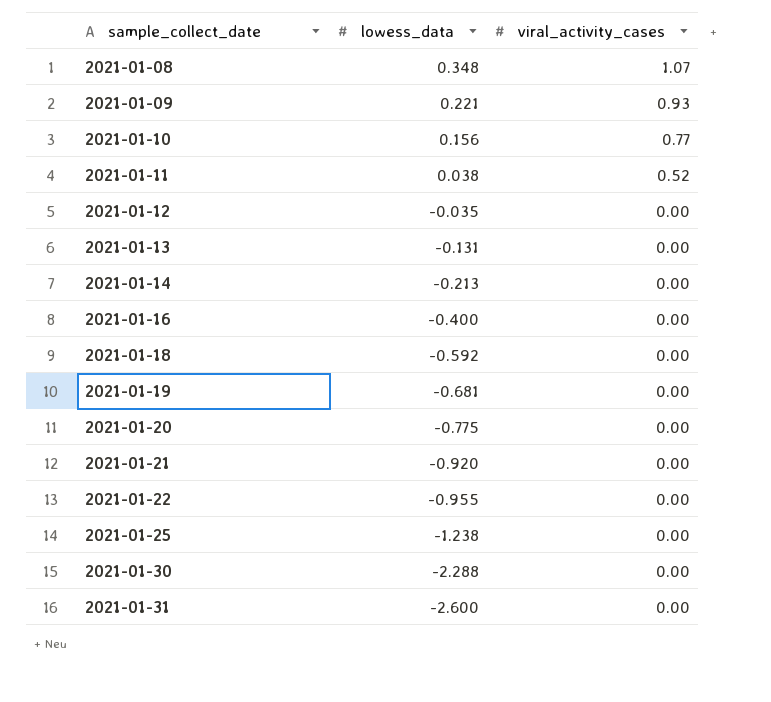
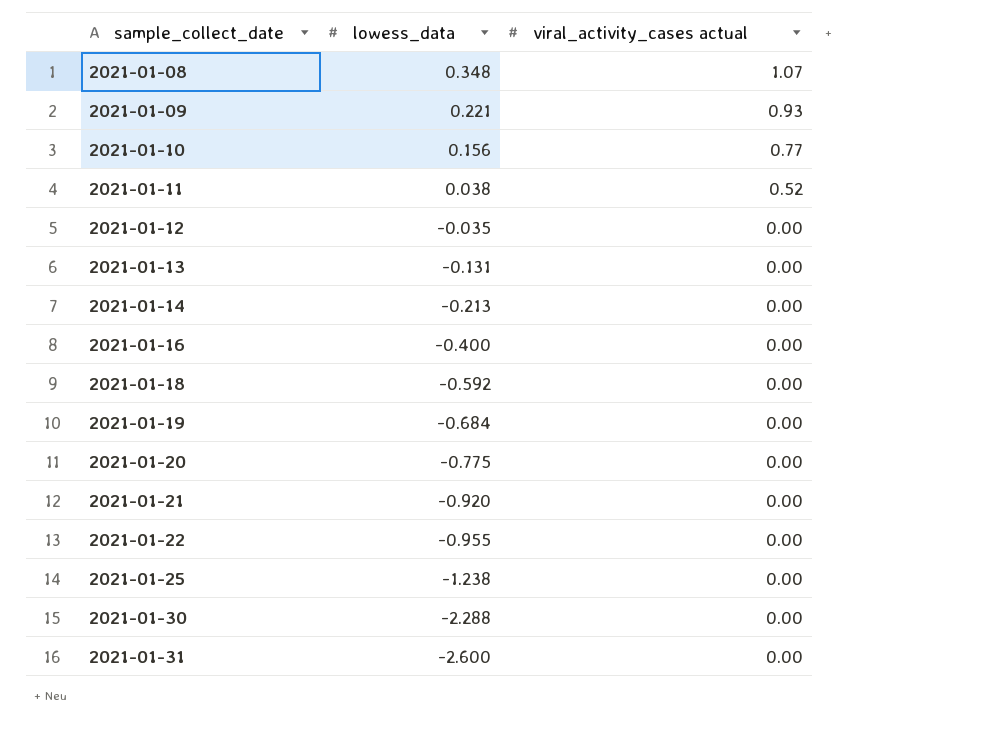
column name: viral_activity_cases -> viral_activity_cases actual
2021-01-19 | lowess_data: -0.681 -> -0.684

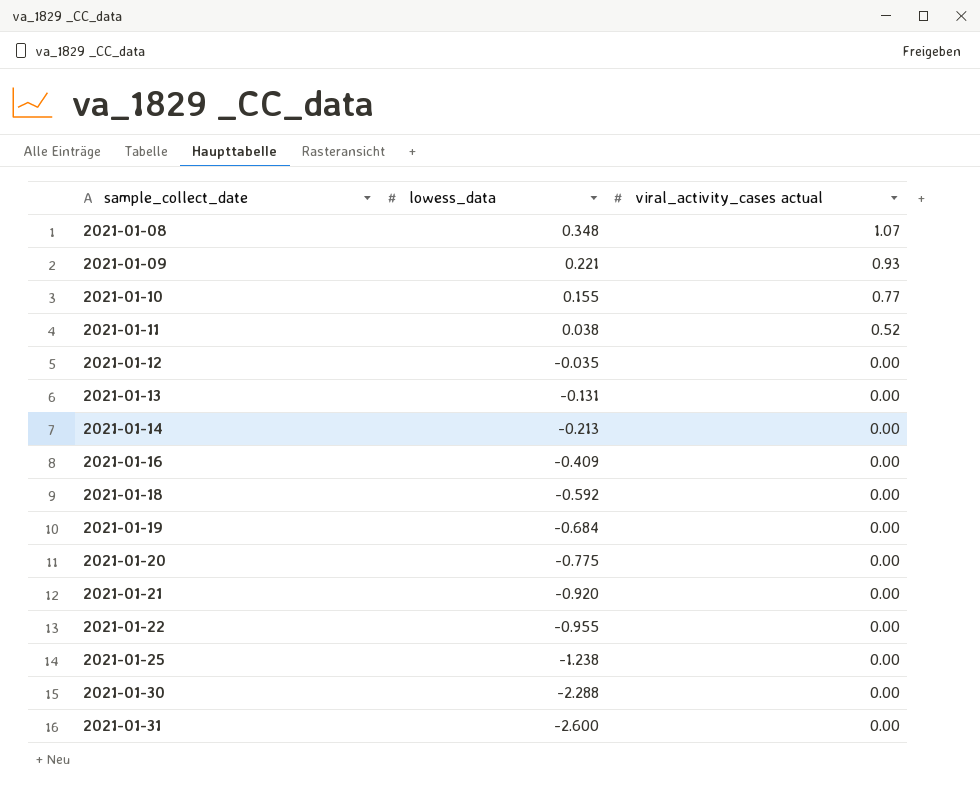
2021-01-10 | lowess_data: 0.156 -> 0.155
2021-01-16 | lowess_data: -0.400 -> -0.409

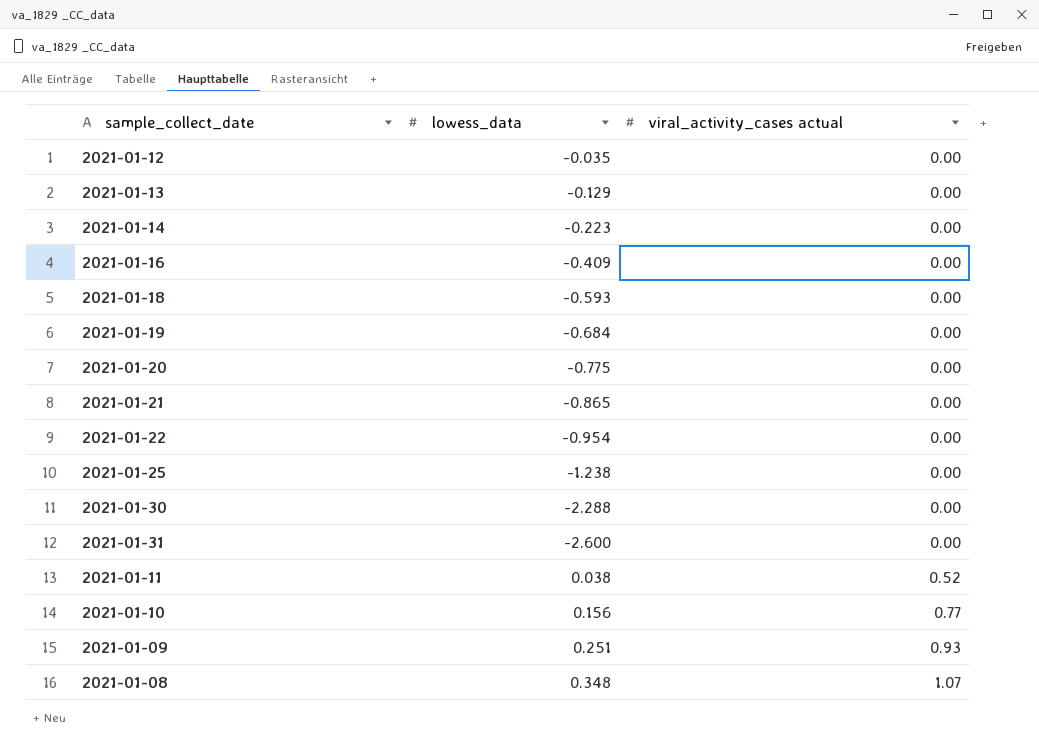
row order: sample_collect_date ascending -> viral_activity_cases actual ascending
2021-01-13 | lowess_data: -0.131 -> -0.129
2021-01-14 | lowess_data: -0.213 -> -0.223
2021-01-18 | lowess_data: -0.592 -> -0.593
2021-01-21 | lowess_data: -0.920 -> -0.865
2021-01-22 | lowess_data: -0.955 -> -0.954
2021-01-10 | lowess_data: 0.155 -> 0.156
2021-01-09 | lowess_data: 0.221 -> 0.251

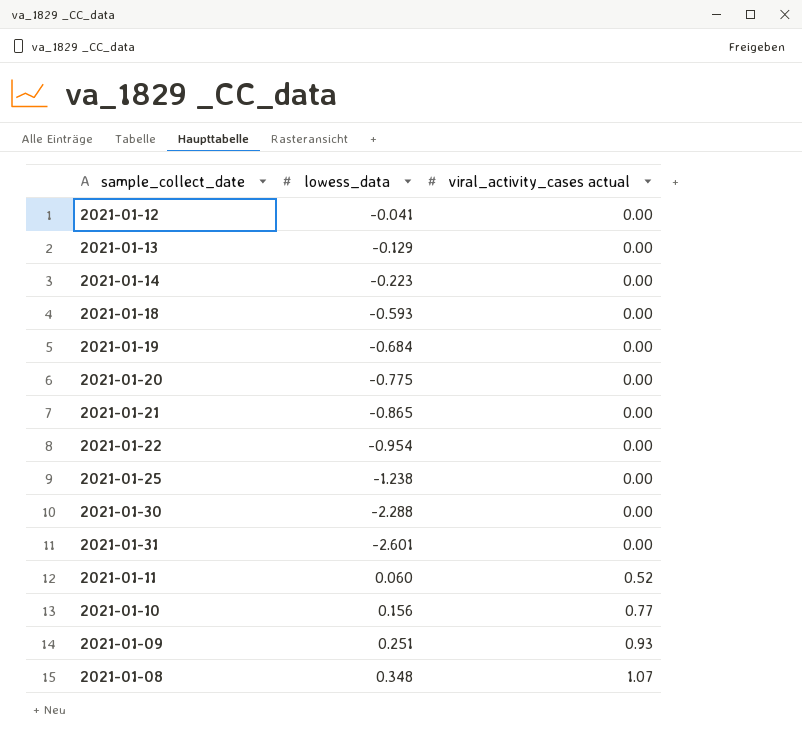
row 2021-01-16: -0.409 | 0.00 -> none
2021-01-12 | lowess_data: -0.035 -> -0.041
2021-01-31 | lowess_data: -2.600 -> -2.601
2021-01-11 | lowess_data: 0.038 -> 0.060

